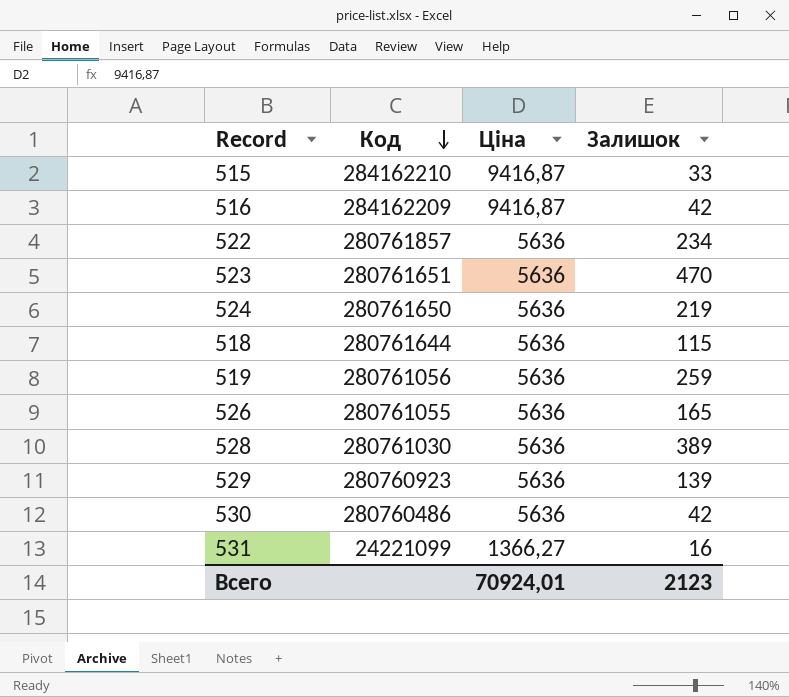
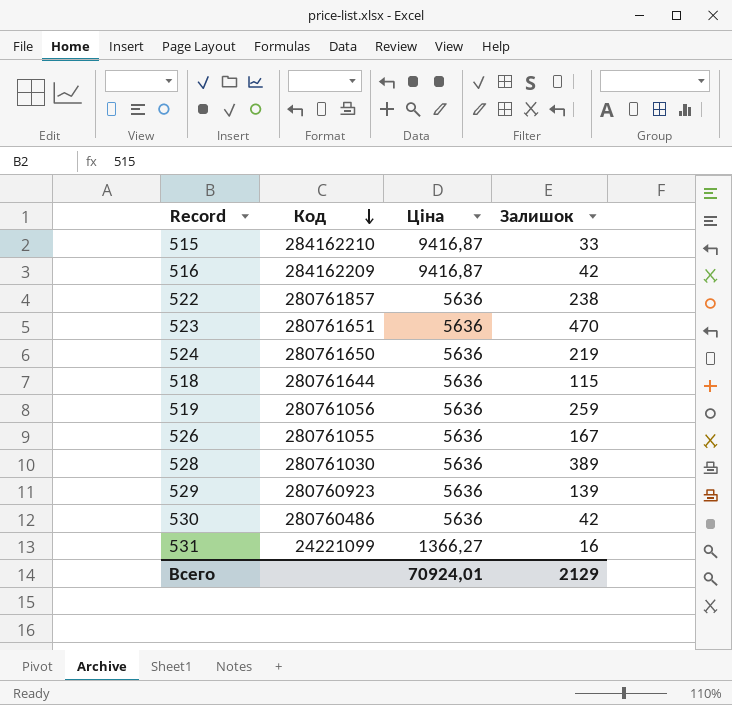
522 | Залишок: 234 -> 238
526 | Залишок: 165 -> 167
Всего | Залишок: 2123 -> 2129

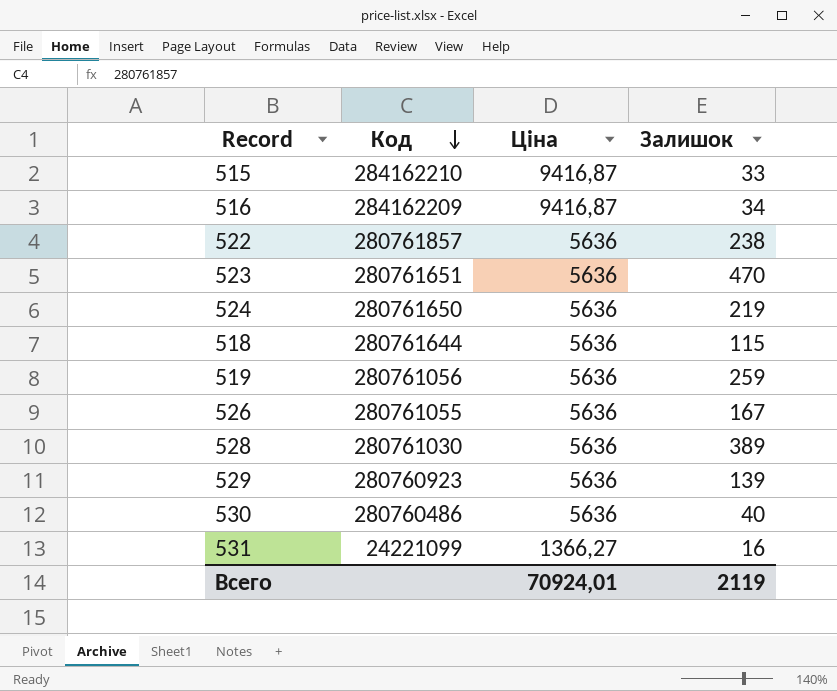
516 | Залишок: 42 -> 34
530 | Залишок: 42 -> 40
Всего | Залишок: 2129 -> 2119

